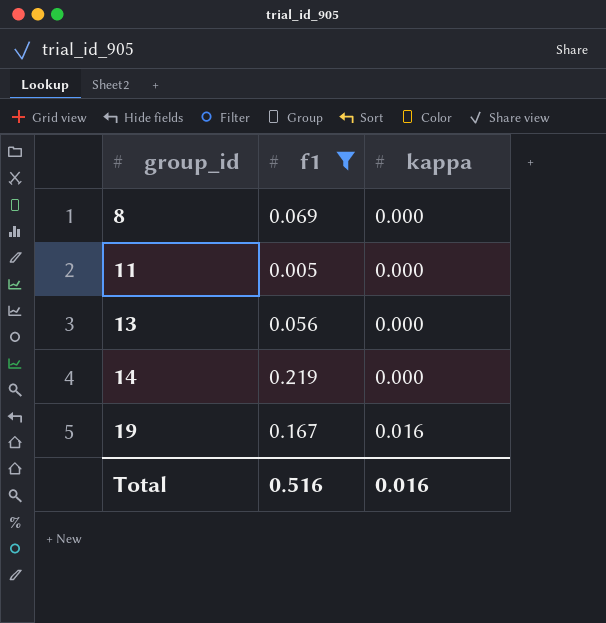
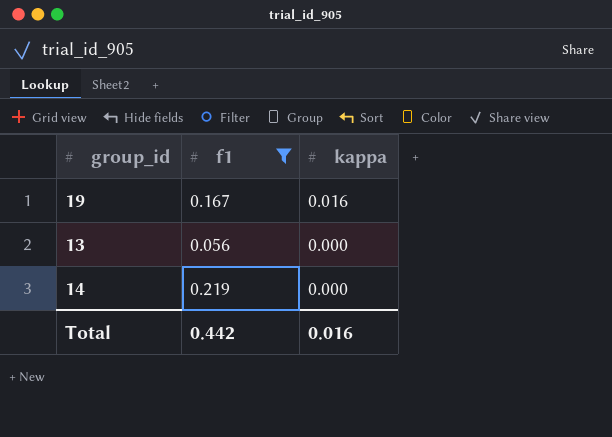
row order: group_id ascending -> kappa descending
row 8: 0.069 | 0.000 -> none
row 11: 0.005 | 0.000 -> none
Total | f1: 0.516 -> 0.442

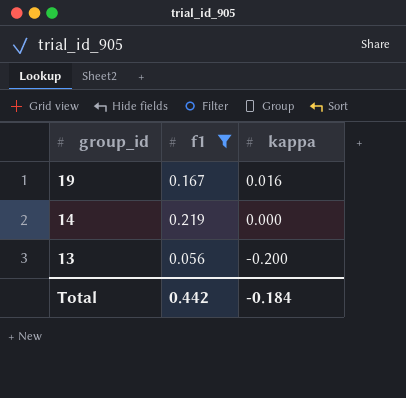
row order: kappa descending -> group_id descending
13 | kappa: 0.000 -> -0.200
Total | kappa: 0.016 -> -0.184

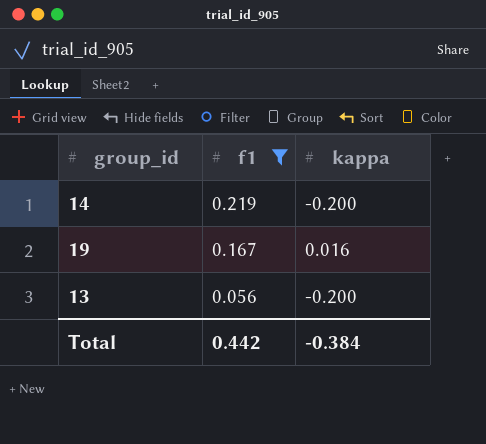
row order: group_id descending -> f1 descending
14 | kappa: 0.000 -> -0.200
Total | kappa: -0.184 -> -0.384

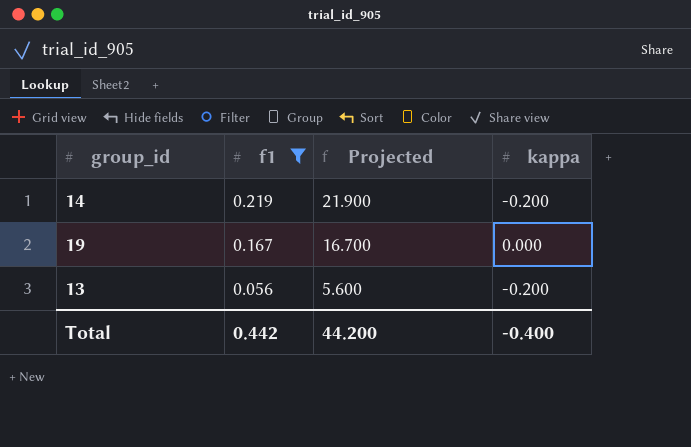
column Projected | formula: none -> [f1] * 100
19 | kappa: 0.016 -> 0.000
Total | kappa: -0.384 -> -0.400

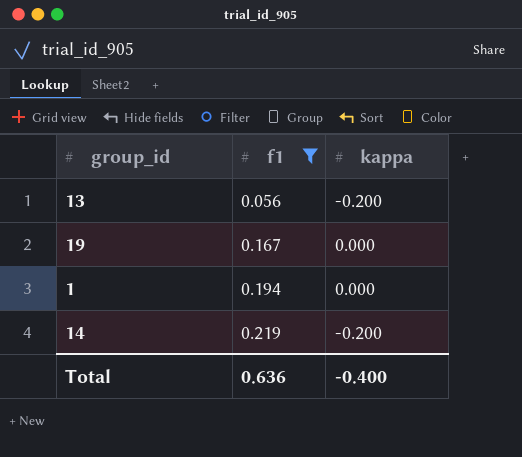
row order: f1 descending -> f1 ascending
column Projected | formula: [f1] * 100 -> none
row 1: none -> 0.194 | 0.000
Total | f1: 0.442 -> 0.636

